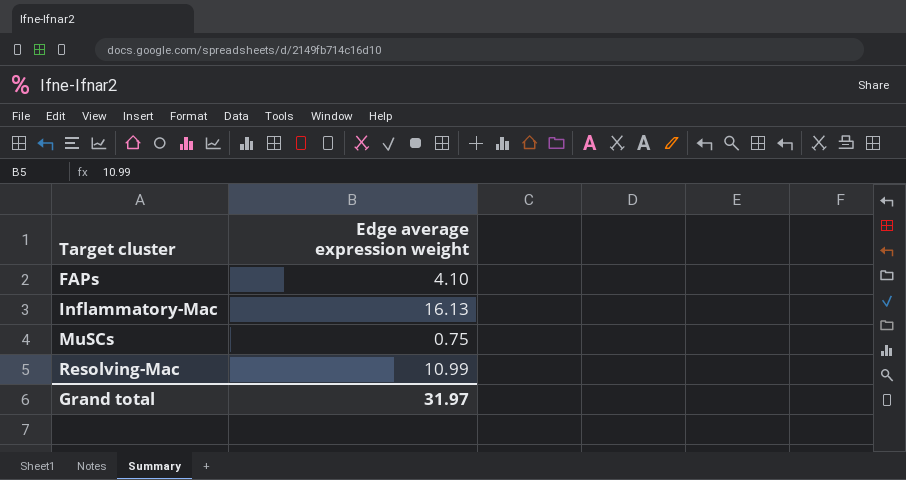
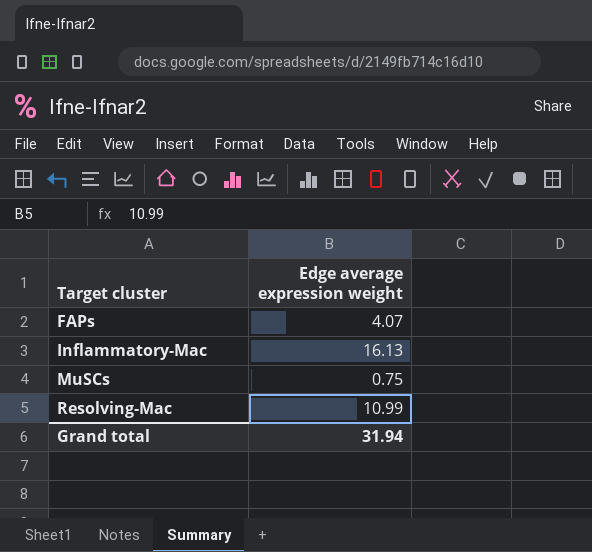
FAPs | Edge average expression weight: 4.10 -> 4.07
Grand total | Edge average expression weight: 31.97 -> 31.94

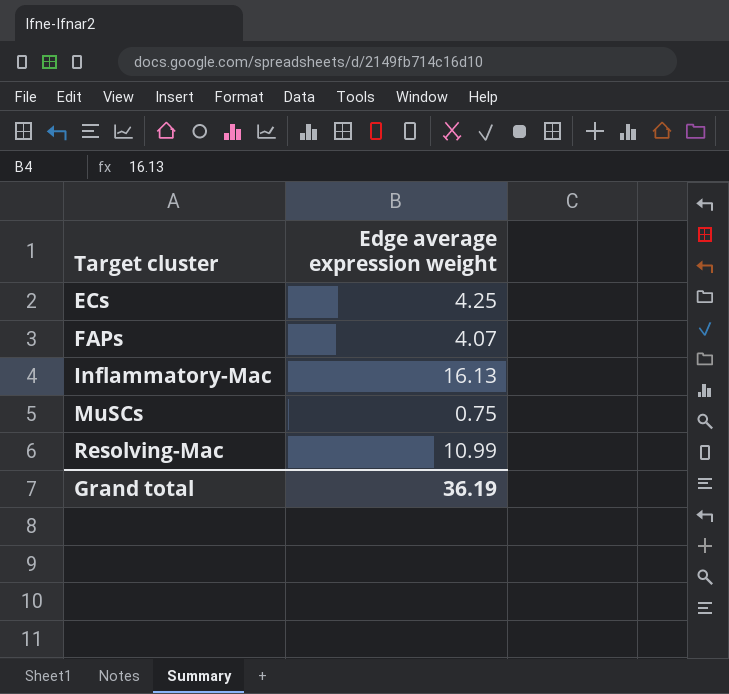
row ECs: none -> 4.25
Grand total | Edge average expression weight: 31.94 -> 36.19

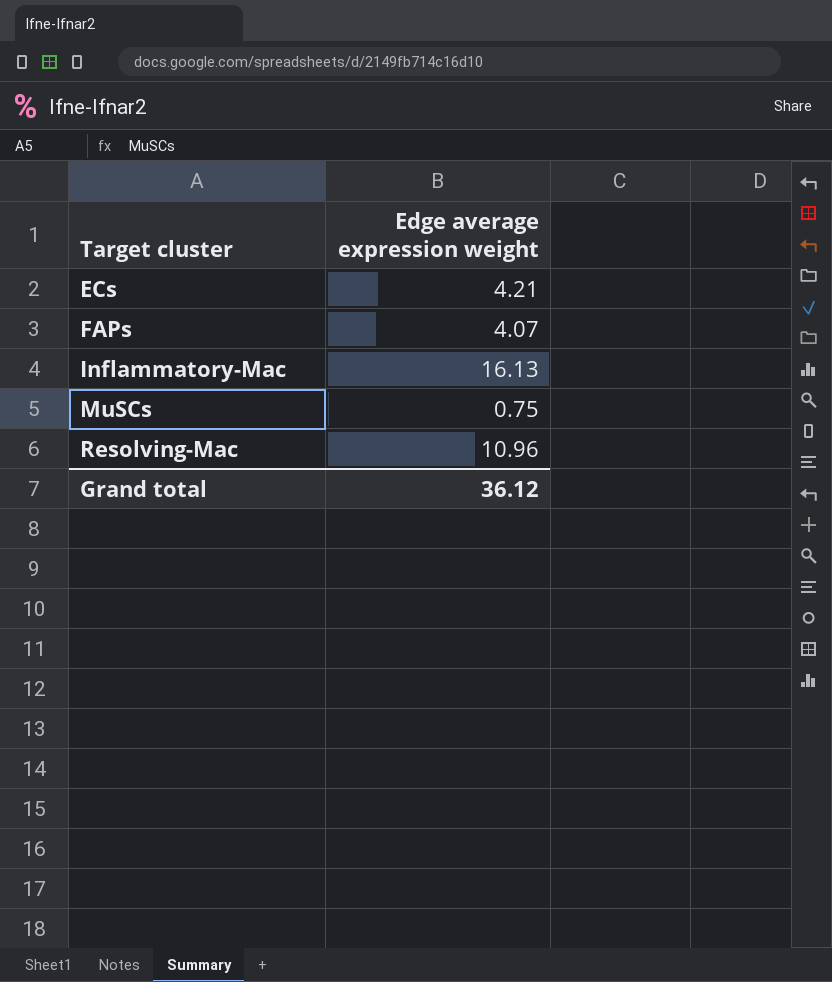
ECs | Edge average expression weight: 4.25 -> 4.21
Resolving-Mac | Edge average expression weight: 10.99 -> 10.96
Grand total | Edge average expression weight: 36.19 -> 36.12

